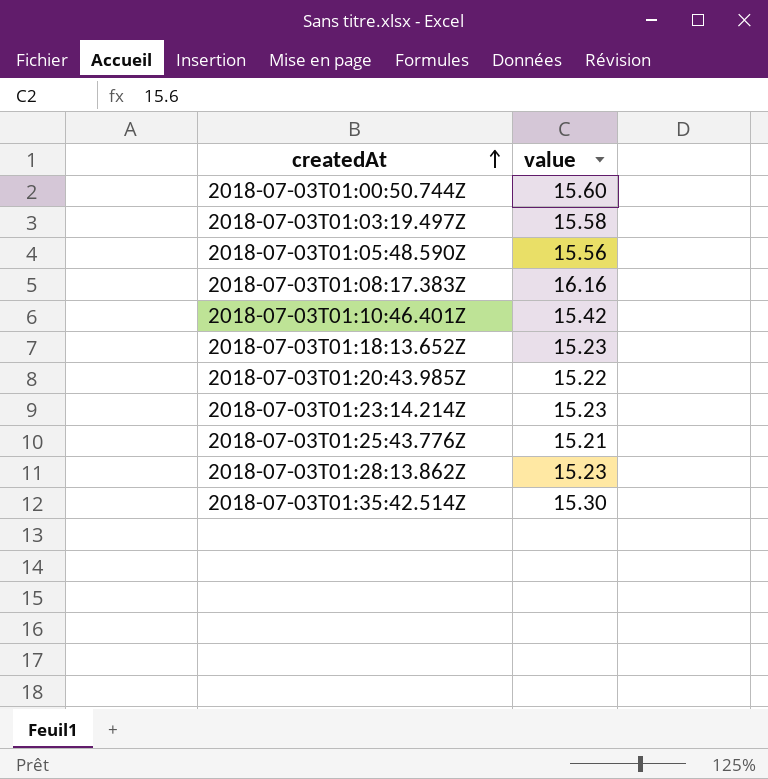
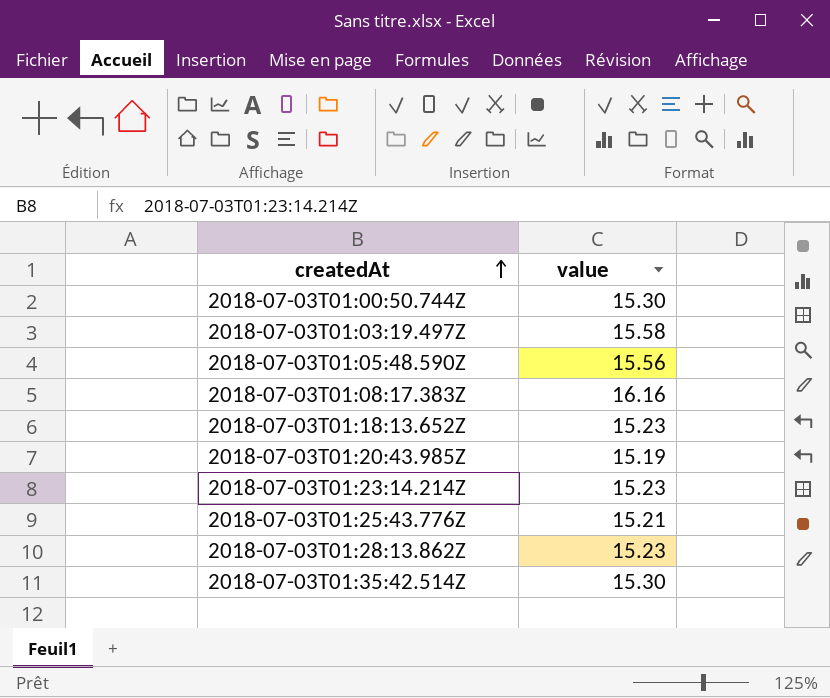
row 2018-07-03T01:10:46.401Z: 15.42 -> none
2018-07-03T01:00:50.744Z | value: 15.60 -> 15.30
2018-07-03T01:20:43.985Z | value: 15.22 -> 15.19

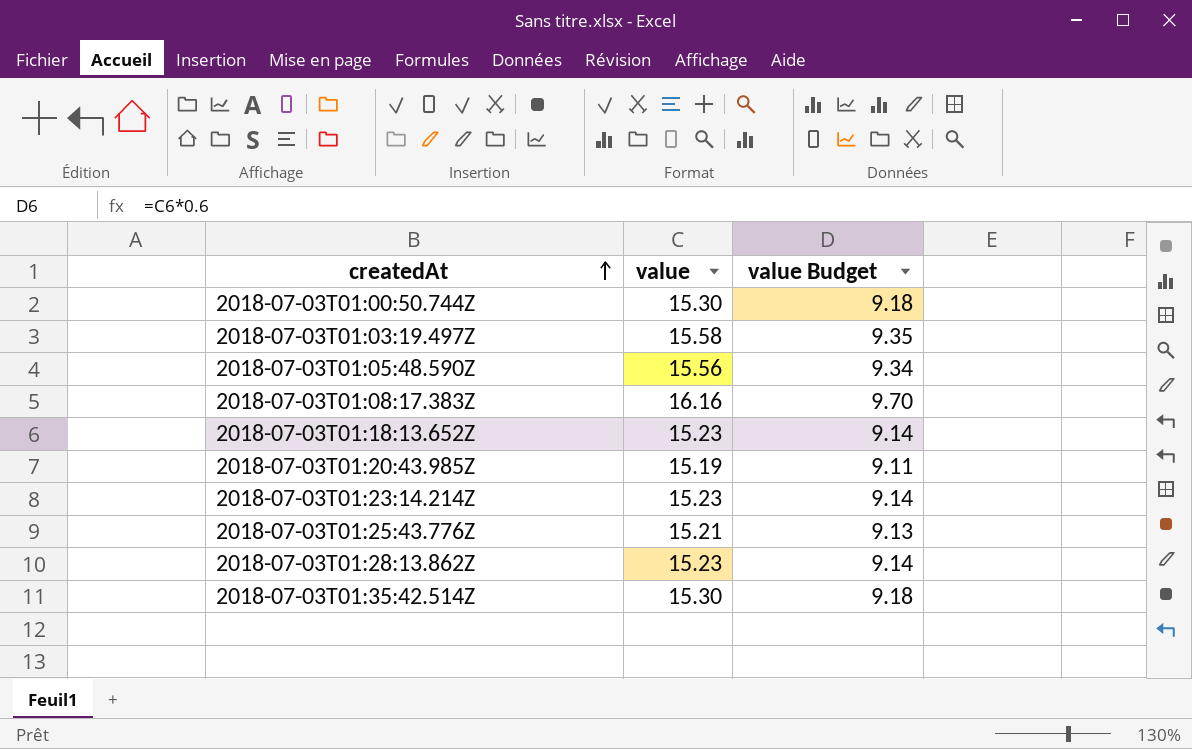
column value Budget | formula: none -> [value] * 0.6

